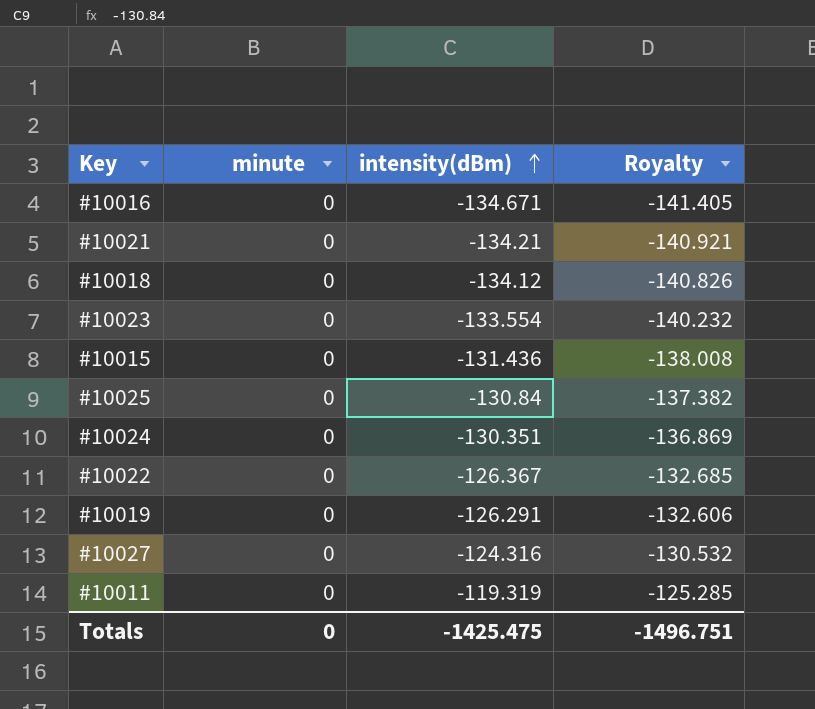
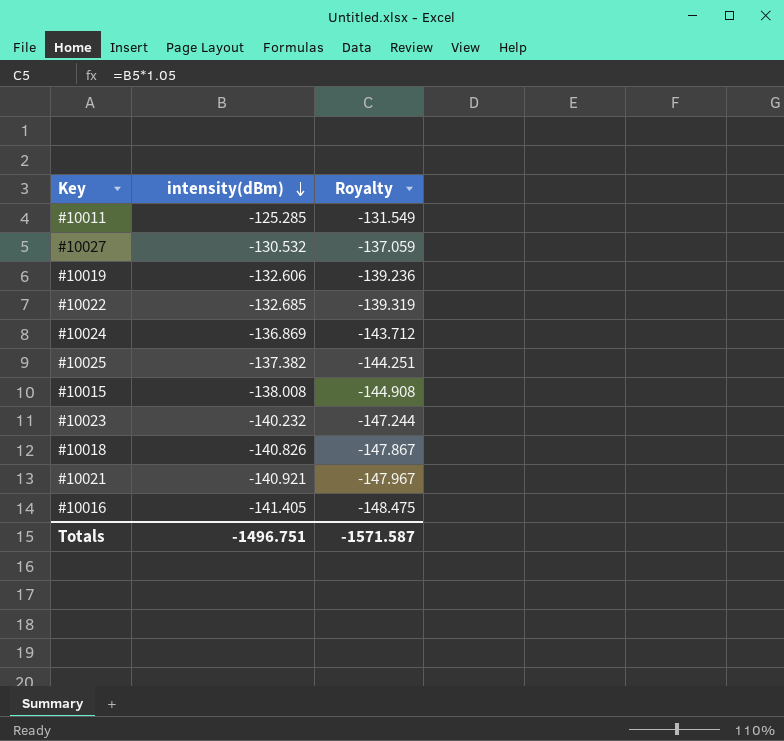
row order: intensity(dBm) ascending -> intensity(dBm) descending
column minute | position: 2 -> none
#10011 | intensity(dBm): -119.319 -> -125.285
#10011 | Royalty: -125.285 -> -131.549
#10027 | intensity(dBm): -124.316 -> -130.532
#10027 | Royalty: -130.532 -> -137.059
#10019 | intensity(dBm): -126.291 -> -132.606
#10019 | Royalty: -132.606 -> -139.236
#10022 | intensity(dBm): -126.367 -> -132.685
#10022 | Royalty: -132.685 -> -139.319
#10024 | intensity(dBm): -130.351 -> -136.869
#10024 | Royalty: -136.869 -> -143.712
#10025 | intensity(dBm): -130.84 -> -137.382
#10025 | Royalty: -137.382 -> -144.251
#10015 | intensity(dBm): -131.436 -> -138.008
#10015 | Royalty: -138.008 -> -144.908
#10023 | intensity(dBm): -133.554 -> -140.232
#10023 | Royalty: -140.232 -> -147.244
#10018 | intensity(dBm): -134.12 -> -140.826
#10018 | Royalty: -140.826 -> -147.867
#10021 | intensity(dBm): -134.21 -> -140.921
#10021 | Royalty: -140.921 -> -147.967
#10016 | intensity(dBm): -134.671 -> -141.405
#10016 | Royalty: -141.405 -> -148.475
Totals | intensity(dBm): -1425.475 -> -1496.751
Totals | Royalty: -1496.751 -> -1571.587

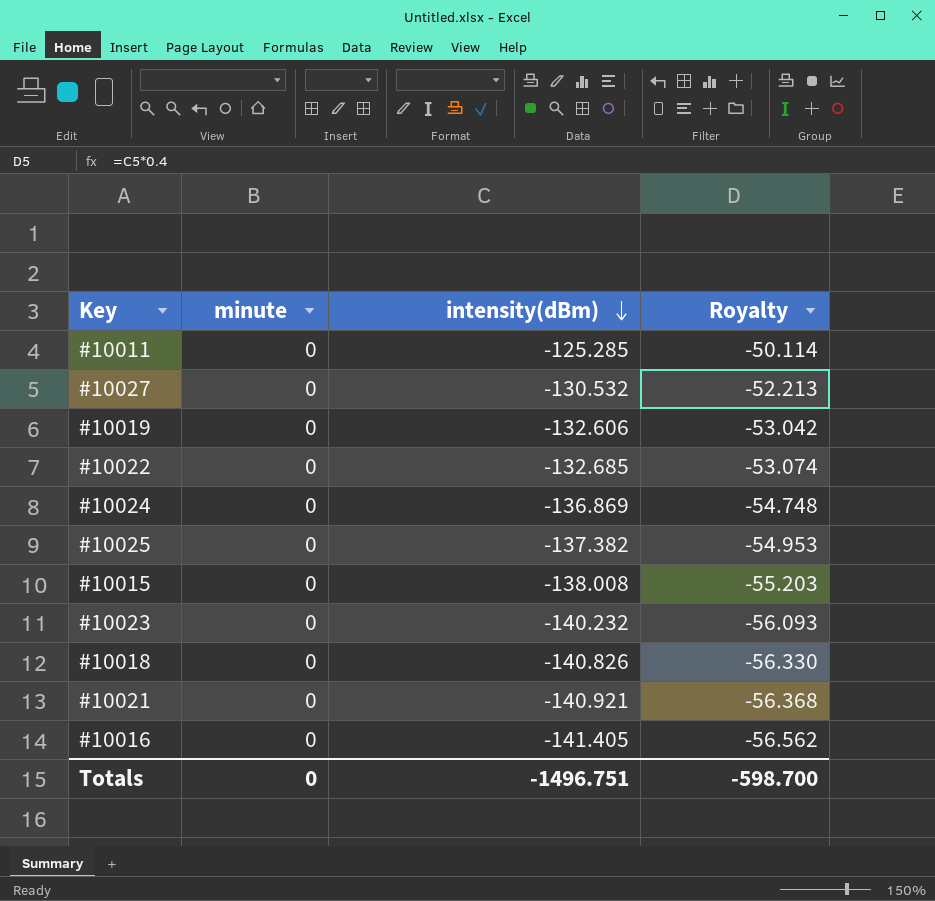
column minute | position: none -> 2
column Royalty | formula: [intensity(dBm)] * 1.05 -> [intensity(dBm)] * 0.4
Totals | Royalty: -1571.587 -> -598.700

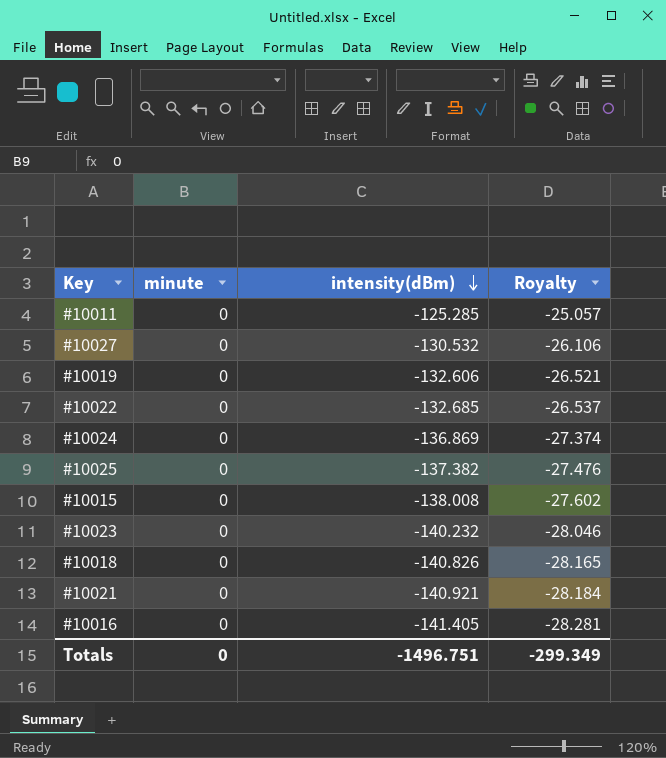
column Royalty | formula: [intensity(dBm)] * 0.4 -> [intensity(dBm)] * 0.2
Totals | Royalty: -598.700 -> -299.349

